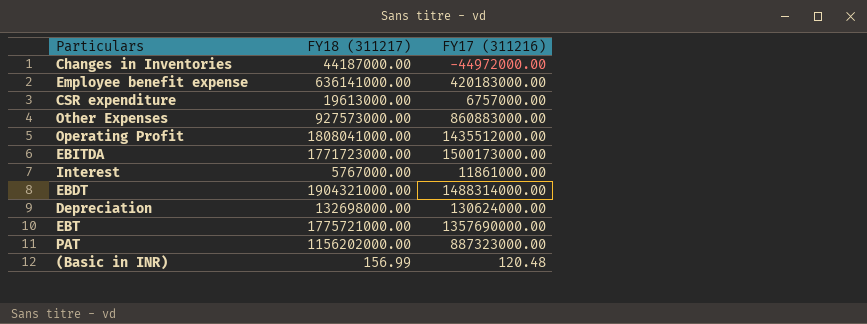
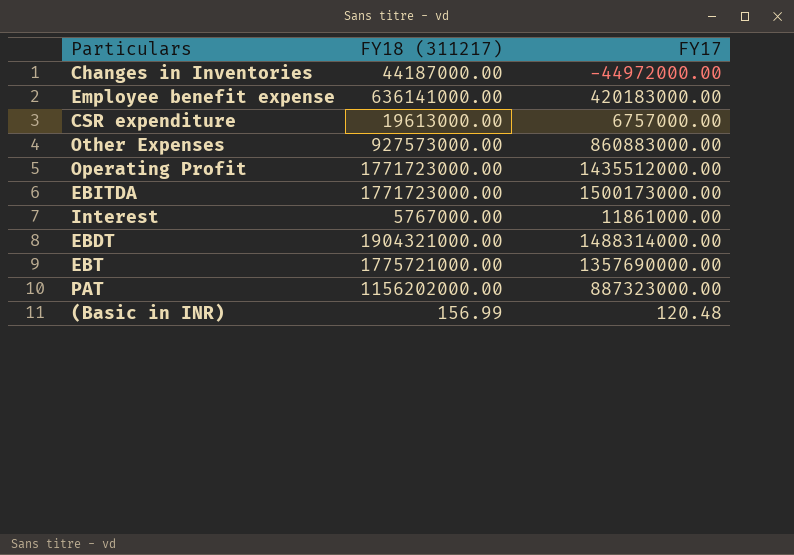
column name: FY17 (311216) -> FY17
row Depreciation: 132698000.00 | 130624000.00 -> none
Operating Profit | FY18 (311217): 1808041000.00 -> 1771723000.00

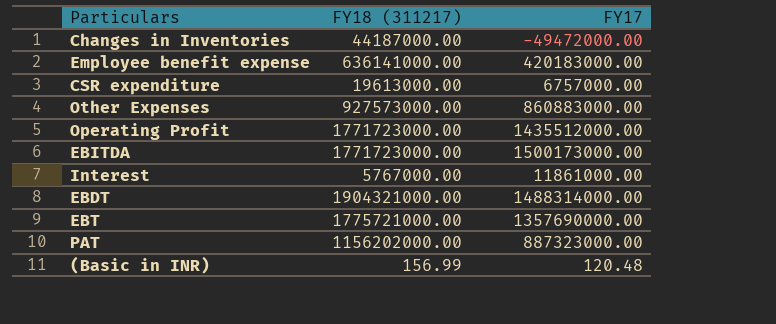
Changes in Inventories | FY17: -44972000.00 -> -49472000.00

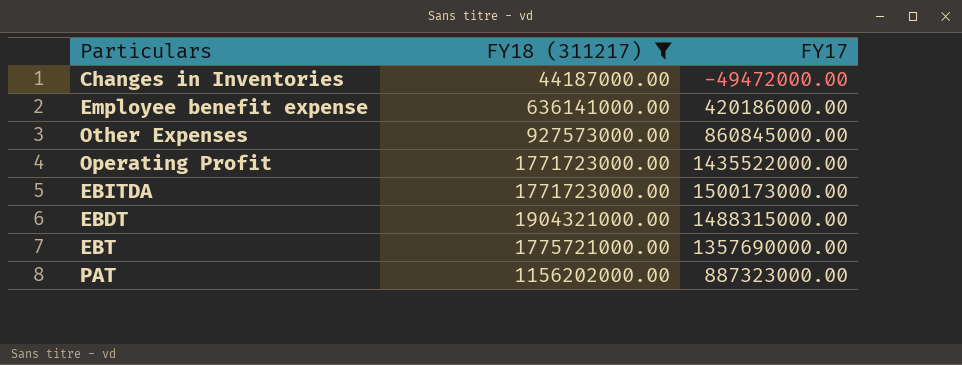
filter: none -> FY18 (311217) >= 44187000.00
Employee benefit expense | FY17: 420183000.00 -> 420186000.00
Other Expenses | FY17: 860883000.00 -> 860845000.00
Operating Profit | FY17: 1435512000.00 -> 1435522000.00
EBDT | FY17: 1488314000.00 -> 1488315000.00

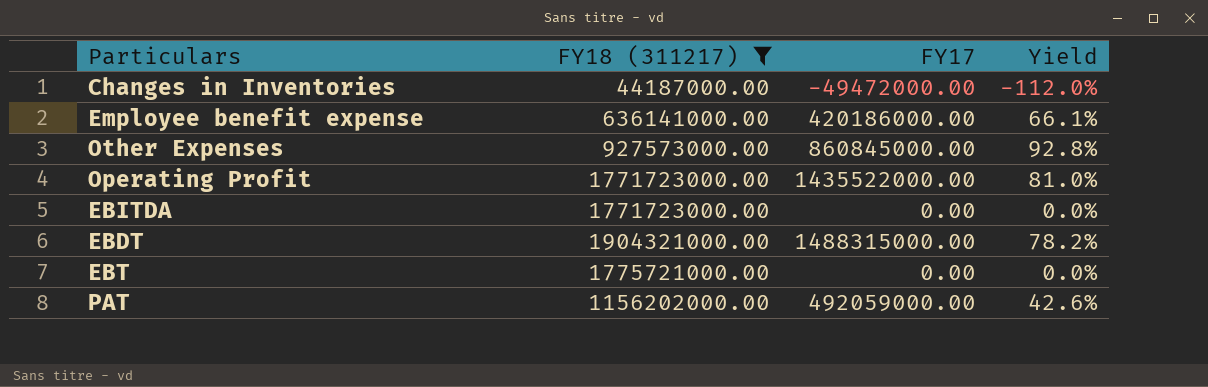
column Yield | formula: none -> [FY17] / [FY18 (311217)]
EBITDA | FY17: 1500173000.00 -> 0.00
EBT | FY17: 1357690000.00 -> 0.00
PAT | FY17: 887323000.00 -> 492059000.00

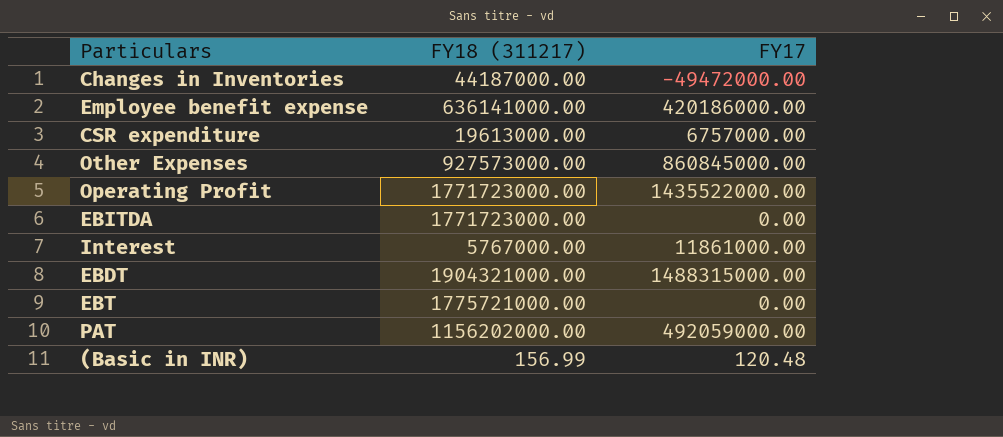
filter: FY18 (311217) >= 44187000.00 -> none
column Yield | formula: [FY17] / [FY18 (311217)] -> none

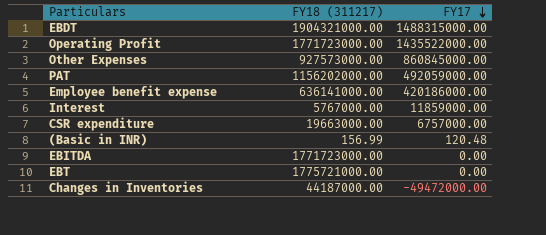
row order: none -> FY17 descending
Interest | FY17: 11861000.00 -> 11859000.00
CSR expenditure | FY18 (311217): 19613000.00 -> 19663000.00

